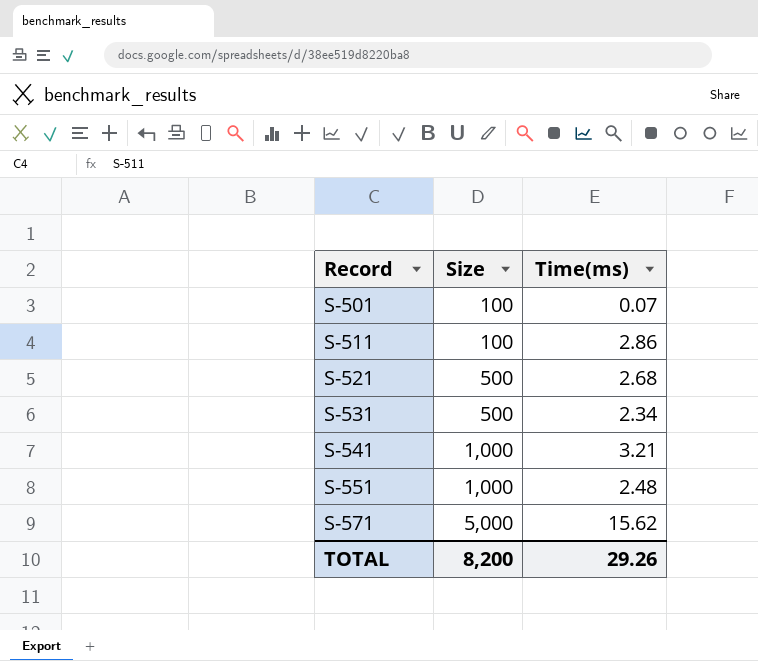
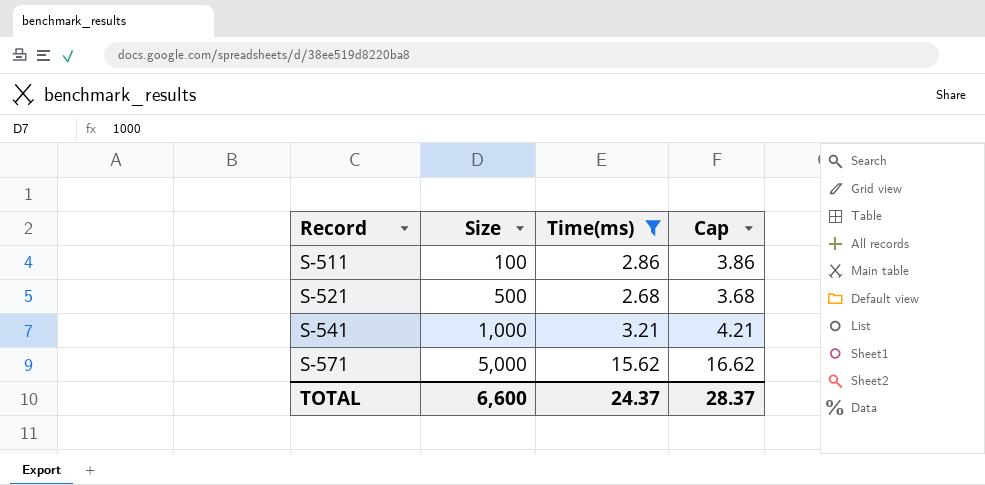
filter: none -> Time(ms) >= 2.68
column Cap | formula: none -> [Time(ms)] + 1
TOTAL | Size: 8,200 -> 6,600
TOTAL | Time(ms): 29.26 -> 24.37

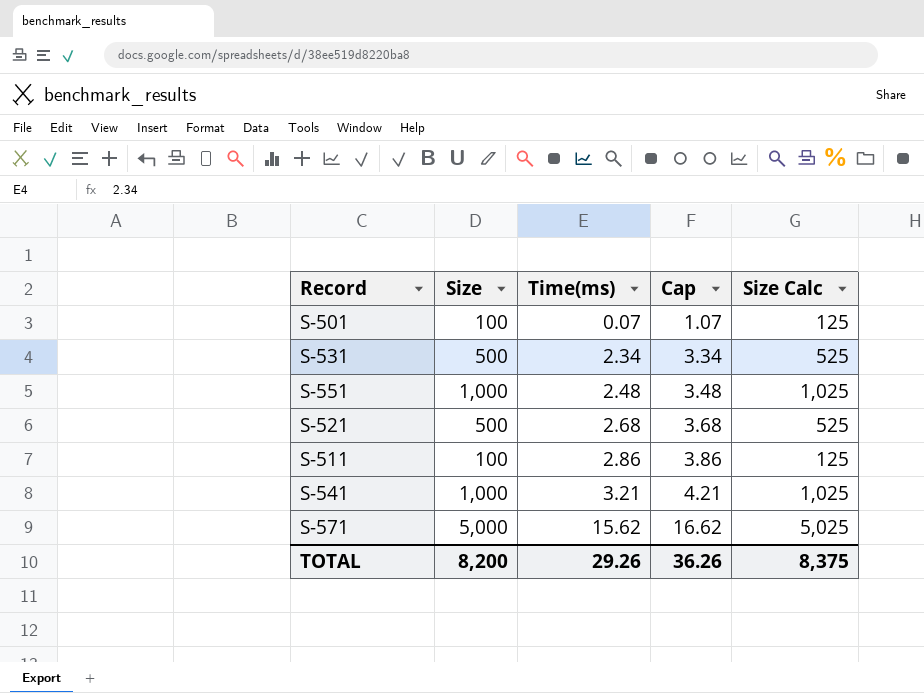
filter: Time(ms) >= 2.68 -> none
row order: Record ascending -> Time(ms) ascending
column Size Calc | formula: none -> [Size] + 25
TOTAL | Size: 6,600 -> 8,200
TOTAL | Time(ms): 24.37 -> 29.26
TOTAL | Cap: 28.37 -> 36.26

